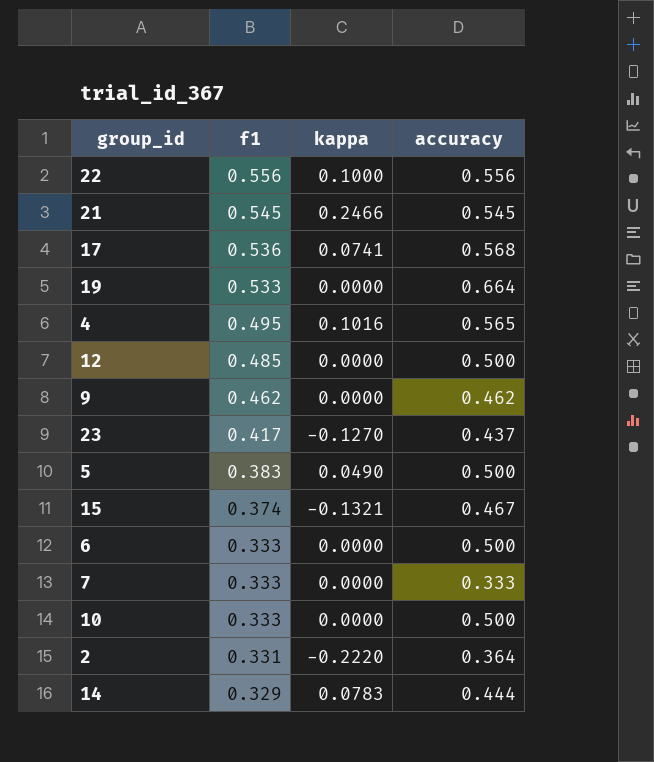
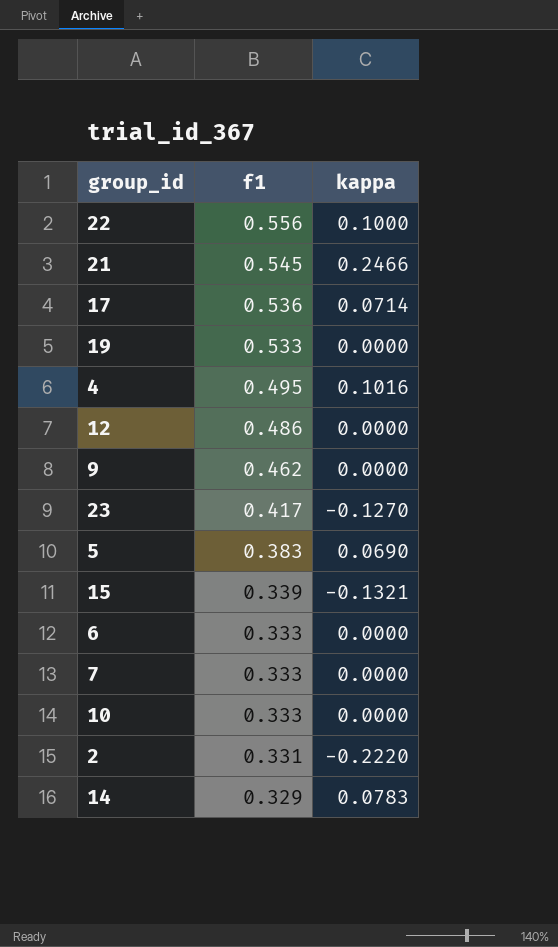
column accuracy | position: 4 -> none
17 | kappa: 0.0741 -> 0.0714
12 | f1: 0.485 -> 0.486
5 | kappa: 0.0490 -> 0.0690
15 | f1: 0.374 -> 0.339

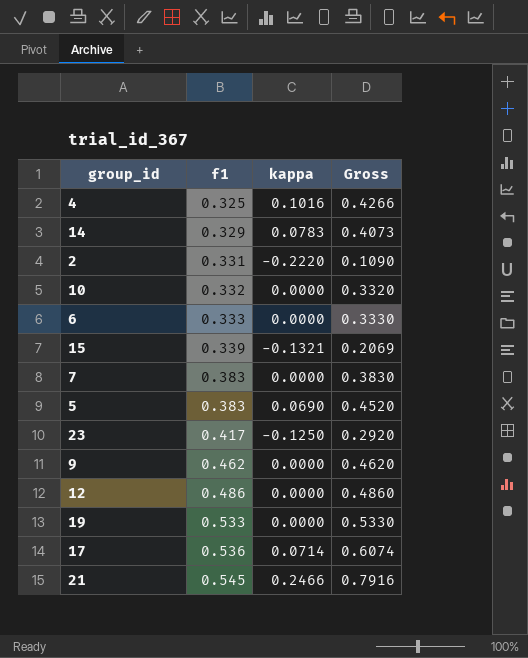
row order: f1 descending -> f1 ascending
column Gross | formula: none -> [f1] + [kappa]
row 22: 0.556 | 0.1000 -> none
4 | f1: 0.495 -> 0.325
10 | f1: 0.333 -> 0.332
7 | f1: 0.333 -> 0.383
23 | kappa: -0.1270 -> -0.1250

